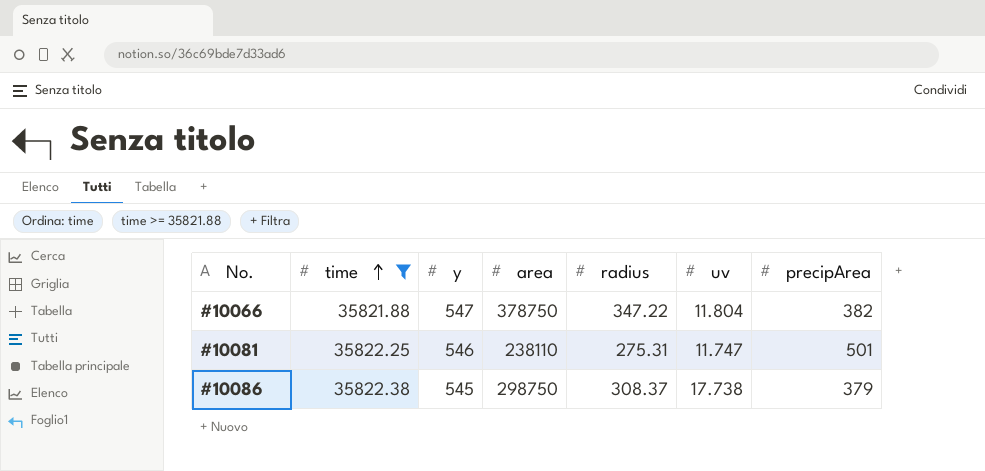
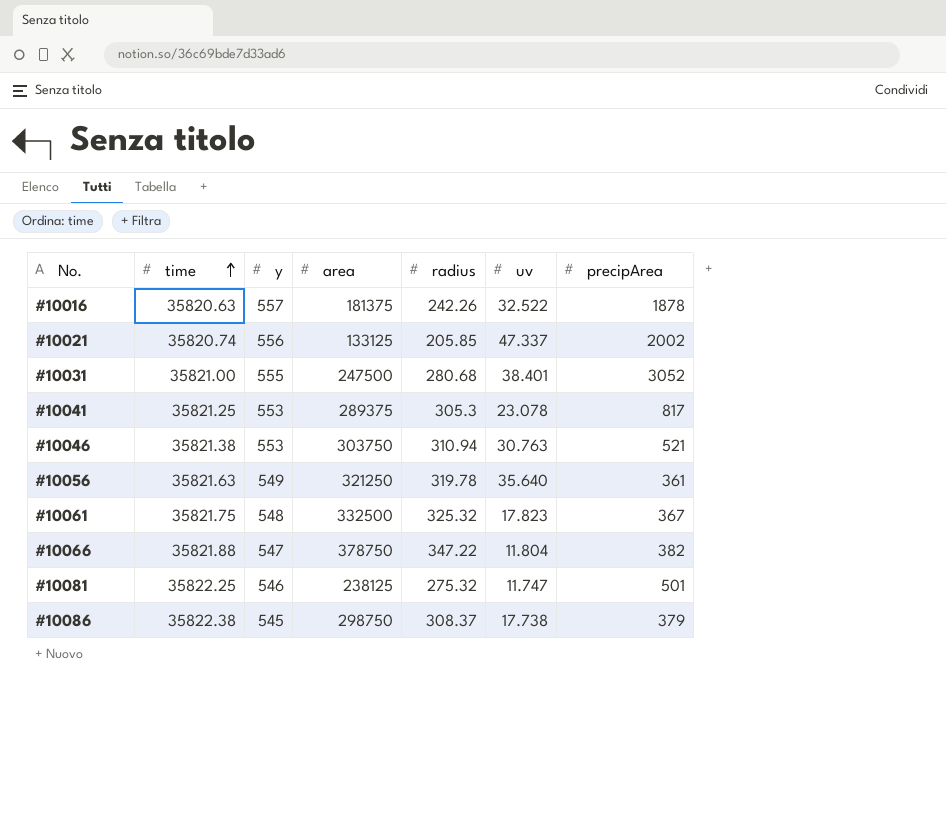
filter: time >= 35821.88 -> none
#10081 | area: 238110 -> 238125
#10081 | radius: 275.31 -> 275.32

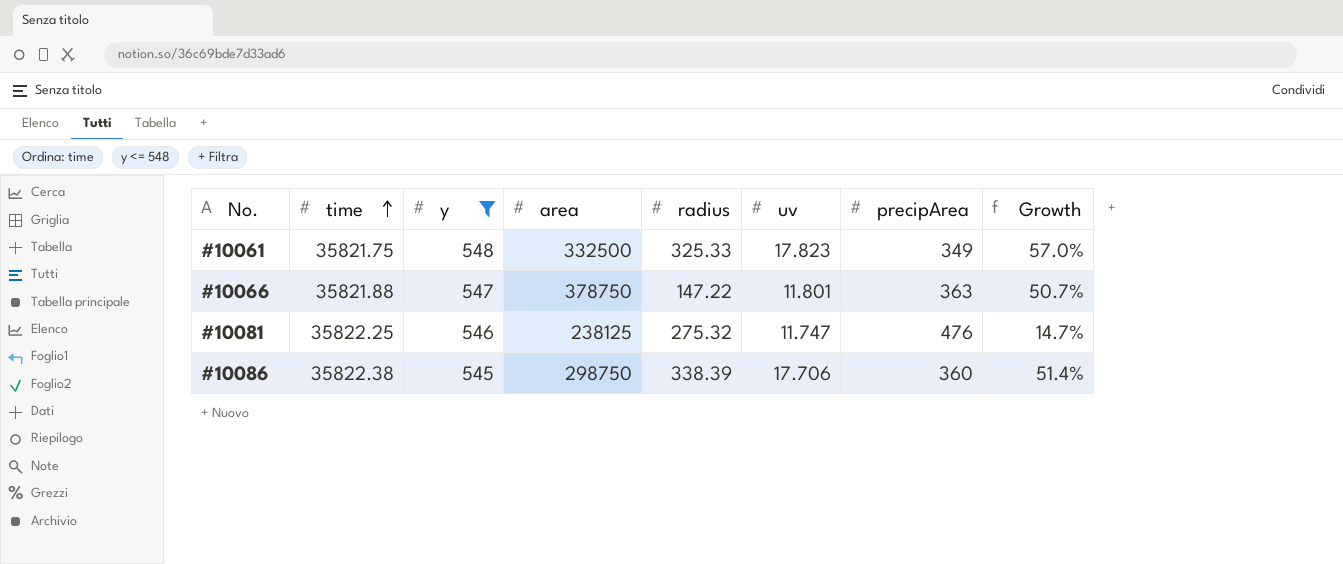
filter: none -> y <= 548
column Growth | formula: none -> ([y] - [precipArea]) / [precipArea]
#10061 | radius: 325.32 -> 325.33
#10061 | precipArea: 367 -> 349
#10066 | radius: 347.22 -> 147.22
#10066 | uv: 11.804 -> 11.801
#10066 | precipArea: 382 -> 363
#10081 | precipArea: 501 -> 476
#10086 | radius: 308.37 -> 338.39
#10086 | uv: 17.738 -> 17.706
#10086 | precipArea: 379 -> 360

